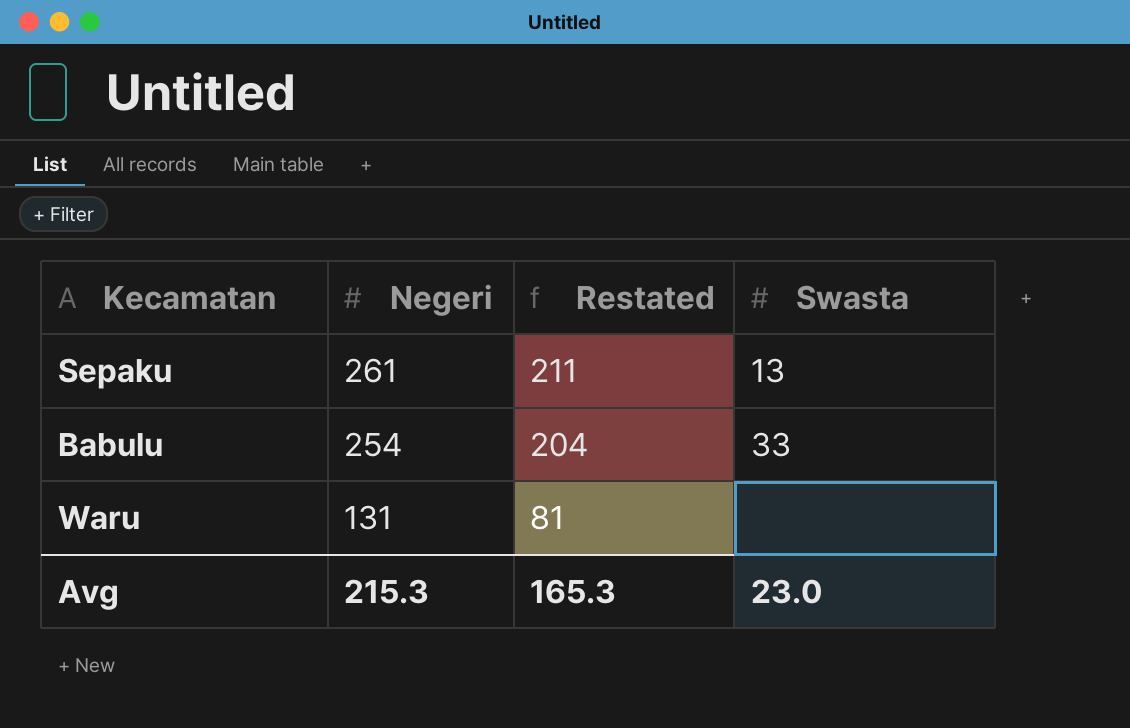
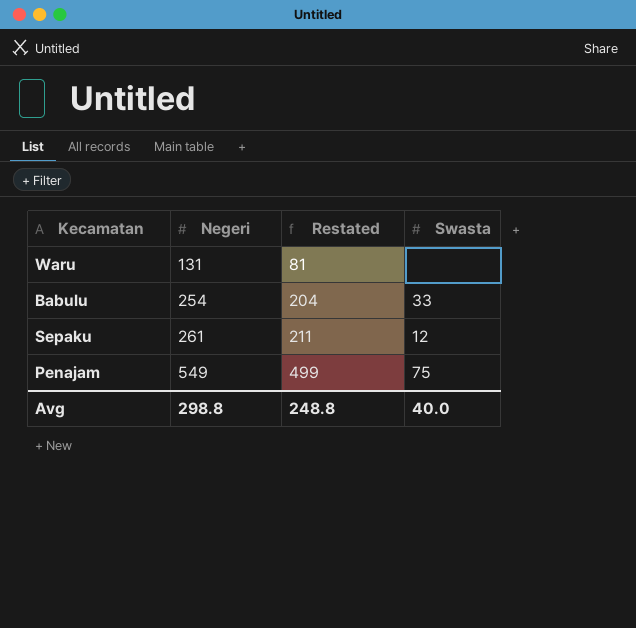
row order: Negeri descending -> Negeri ascending
Sepaku | Swasta: 13 -> 12
row Penajam: none -> 549 | 499 | 75
Avg | Negeri: 215.3 -> 298.8
Avg | Restated: 165.3 -> 248.8
Avg | Swasta: 23.0 -> 40.0

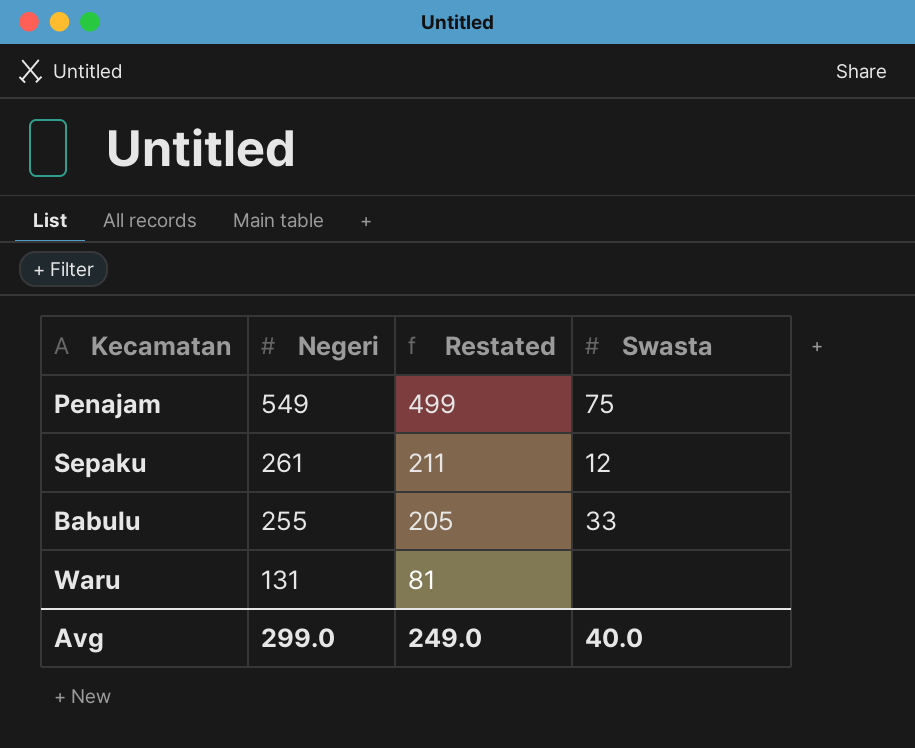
row order: Negeri ascending -> Negeri descending
Babulu | Negeri: 254 -> 255
Babulu | Restated: 204 -> 205
Avg | Negeri: 298.8 -> 299.0
Avg | Restated: 248.8 -> 249.0

